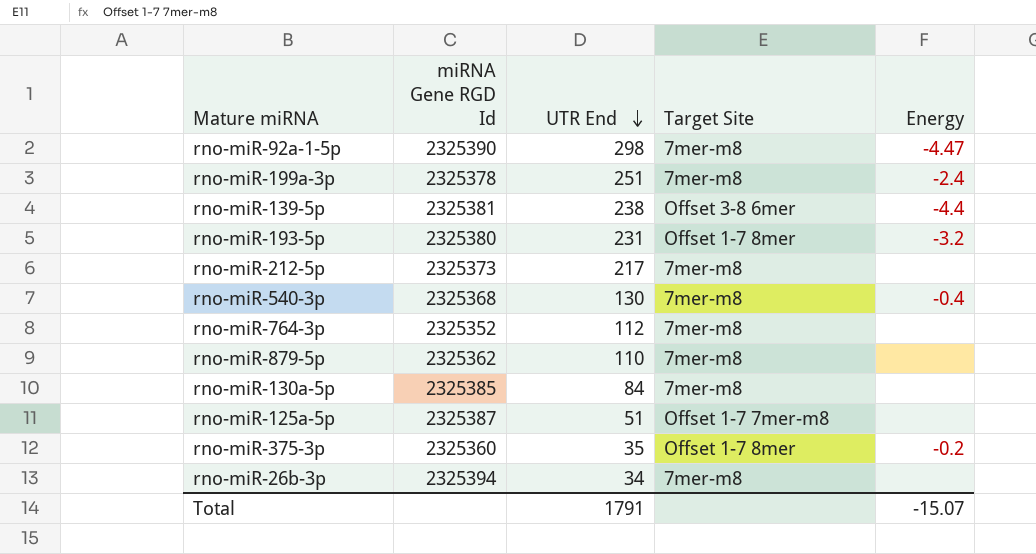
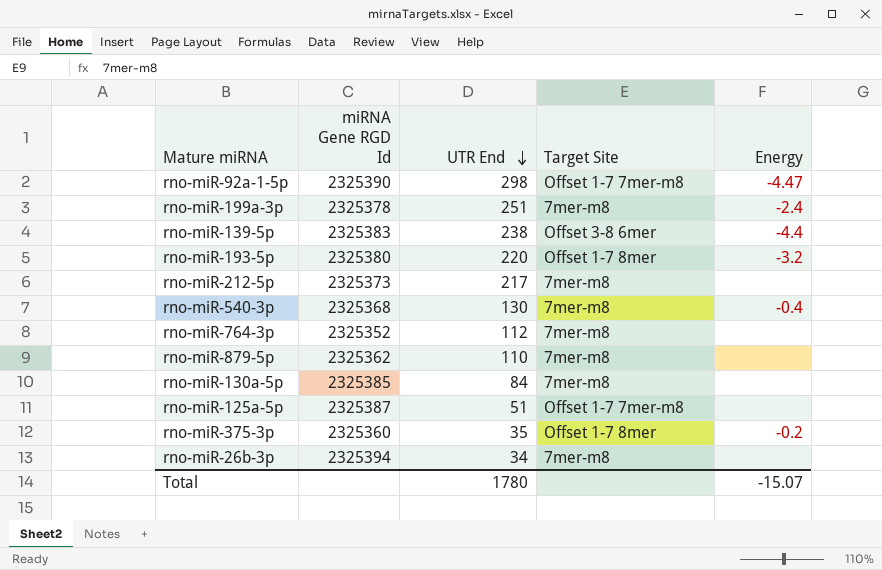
rno-miR-92a-1-5p | Target Site: 7mer-m8 -> Offset 1-7 7mer-m8
rno-miR-139-5p | miRNA Gene RGD Id: 2325381 -> 2325383
rno-miR-193-5p | UTR End: 231 -> 220
Total | UTR End: 1791 -> 1780

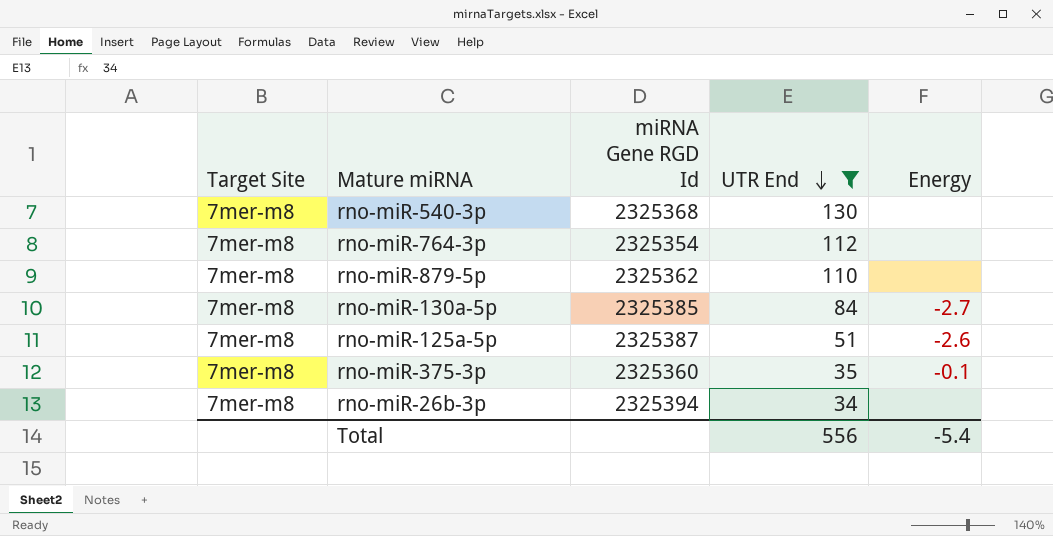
filter: none -> UTR End <= 130
column Target Site | position: 4 -> 1
rno-miR-540-3p | Energy: -0.4 -> none
rno-miR-764-3p | miRNA Gene RGD Id: 2325352 -> 2325354
rno-miR-130a-5p | Energy: none -> -2.7
rno-miR-125a-5p | Target Site: Offset 1-7 7mer-m8 -> 7mer-m8
rno-miR-125a-5p | Energy: none -> -2.6
rno-miR-375-3p | Target Site: Offset 1-7 8mer -> 7mer-m8
rno-miR-375-3p | Energy: -0.2 -> -0.1
Total | UTR End: 1780 -> 556
Total | Energy: -15.07 -> -5.4

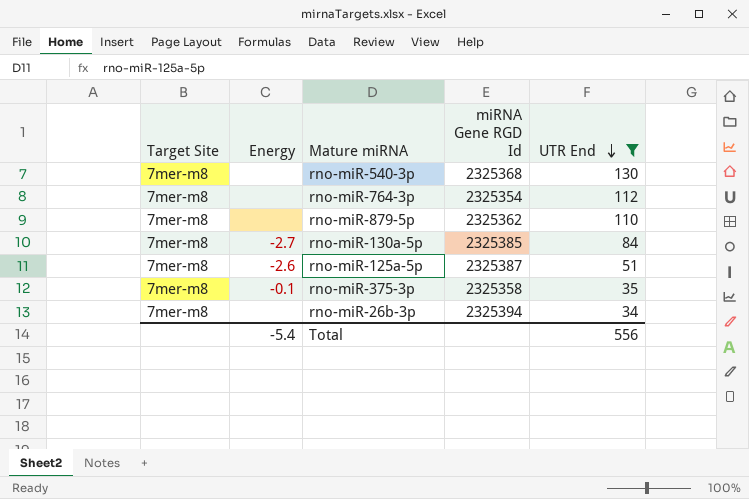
column Energy | position: 5 -> 2
rno-miR-375-3p | miRNA Gene RGD Id: 2325360 -> 2325358

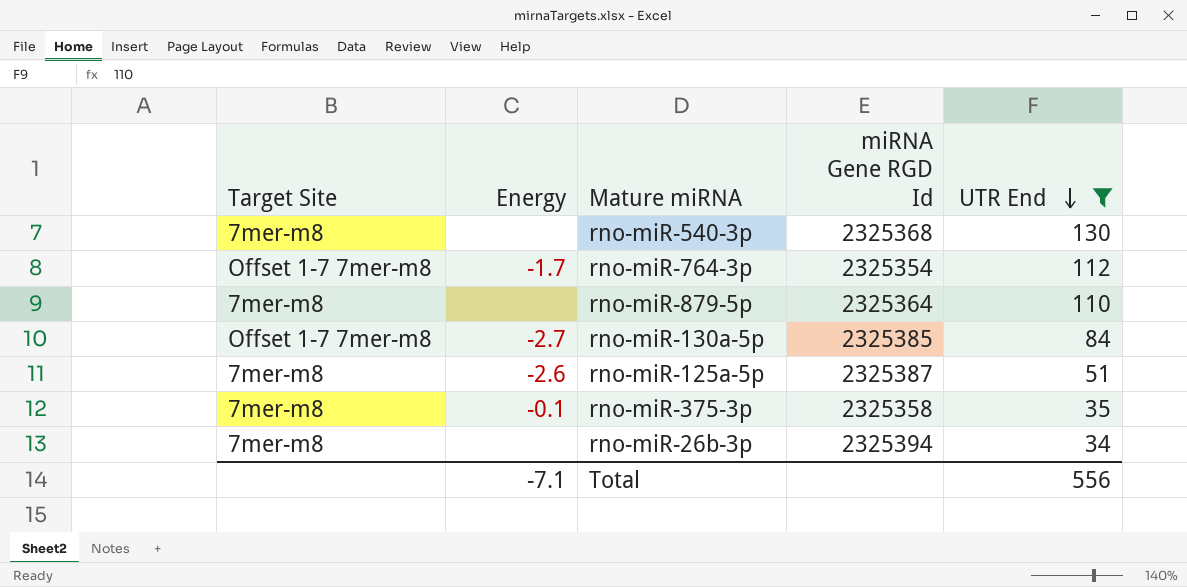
rno-miR-764-3p | Target Site: 7mer-m8 -> Offset 1-7 7mer-m8
rno-miR-764-3p | Energy: none -> -1.7
rno-miR-879-5p | miRNA Gene RGD Id: 2325362 -> 2325364
rno-miR-130a-5p | Target Site: 7mer-m8 -> Offset 1-7 7mer-m8
Total | Energy: -5.4 -> -7.1

